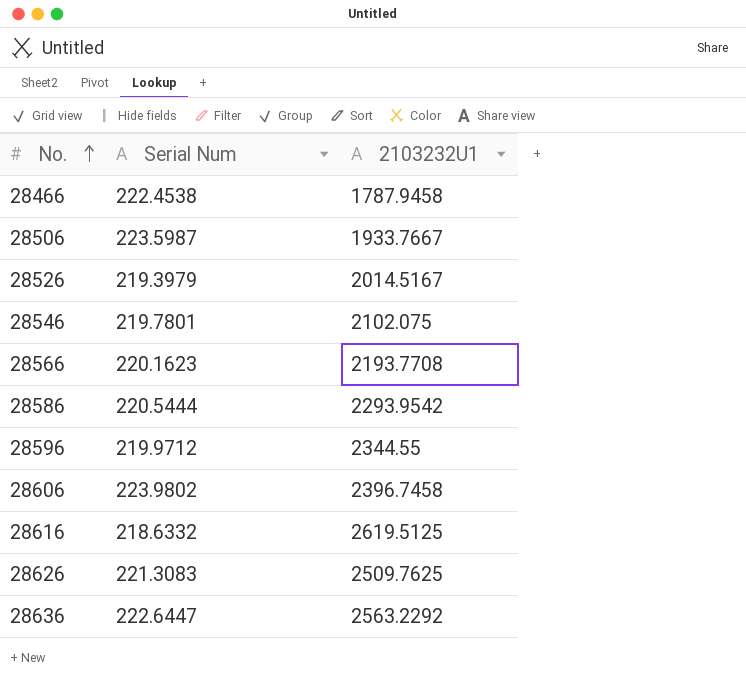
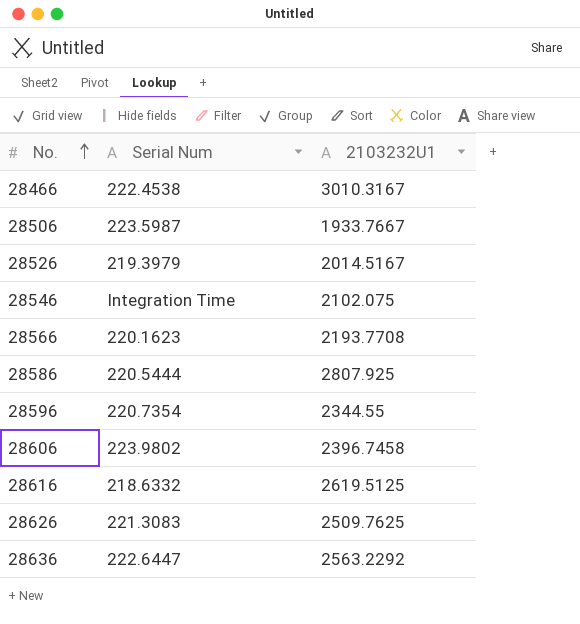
28466 | 2103232U1: 1787.9458 -> 3010.3167
28546 | Serial Num: 219.7801 -> Integration Time
28586 | 2103232U1: 2293.9542 -> 2807.925
28596 | Serial Num: 219.9712 -> 220.7354

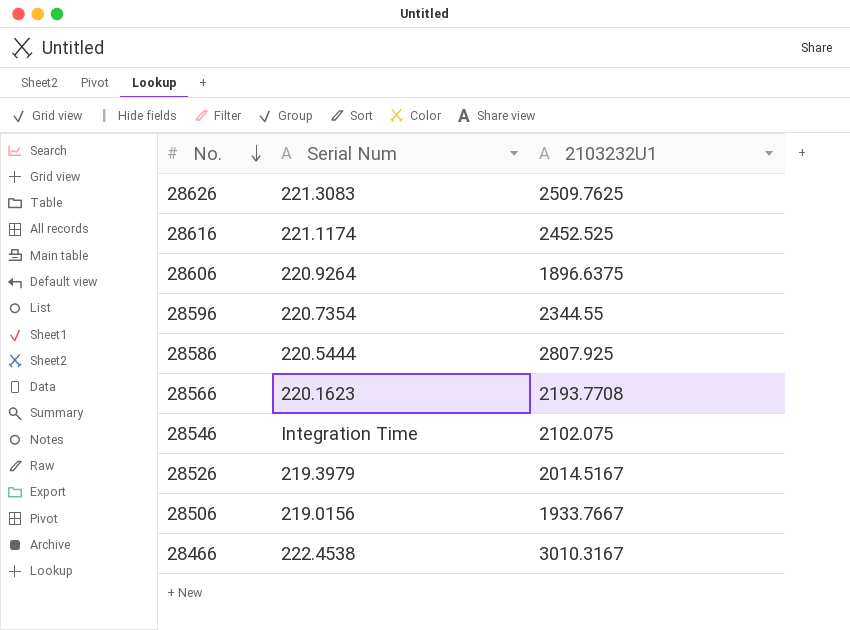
row order: No. ascending -> No. descending
row 28636: 222.6447 | 2563.2292 -> none
28616 | Serial Num: 218.6332 -> 221.1174
28616 | 2103232U1: 2619.5125 -> 2452.525
28606 | Serial Num: 223.9802 -> 220.9264
28606 | 2103232U1: 2396.7458 -> 1896.6375
28506 | Serial Num: 223.5987 -> 219.0156

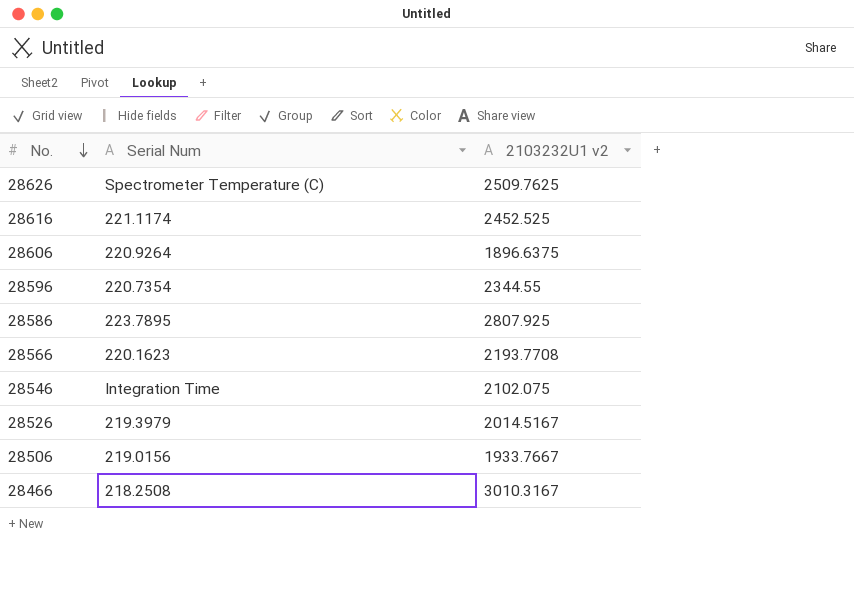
column name: 2103232U1 -> 2103232U1 v2
28626 | Serial Num: 221.3083 -> Spectrometer Temperature (C)
28586 | Serial Num: 220.5444 -> 223.7895
28466 | Serial Num: 222.4538 -> 218.2508

